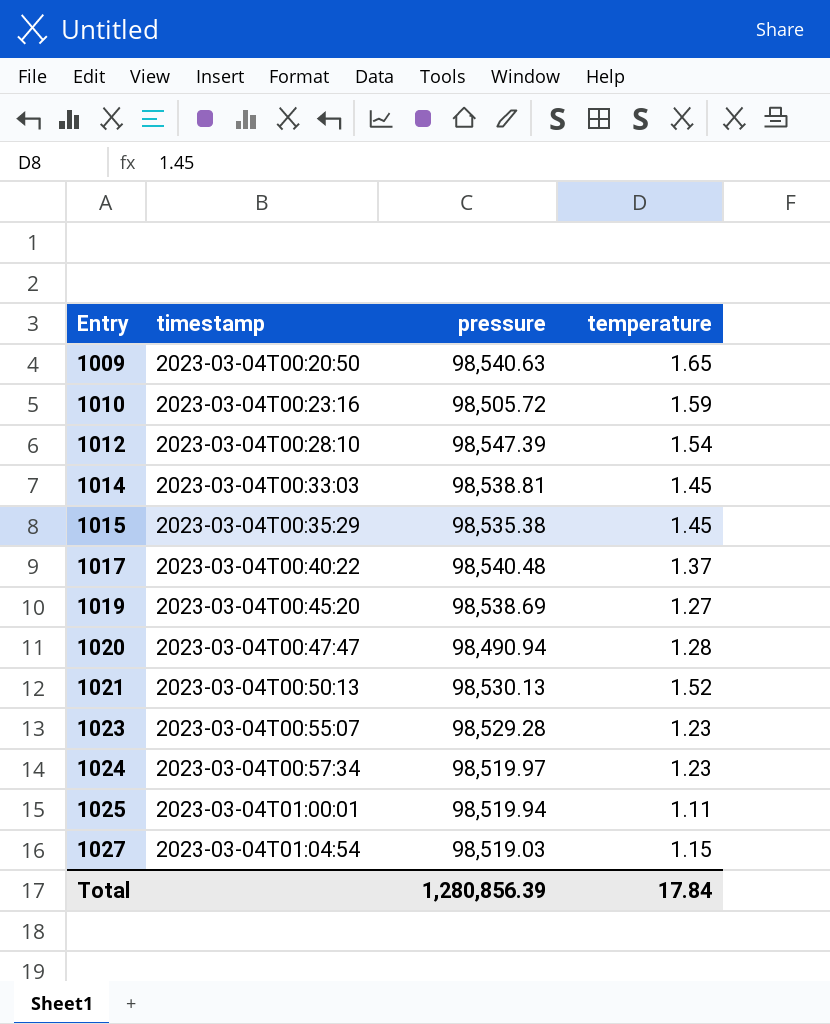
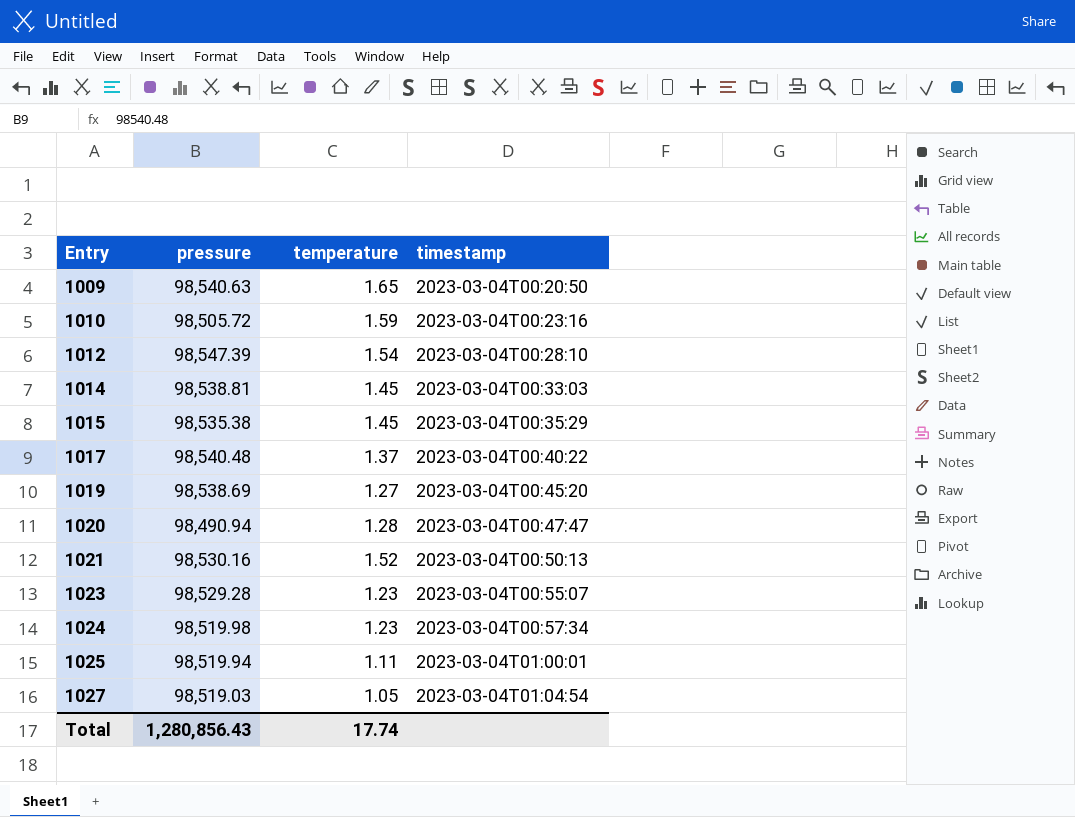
column timestamp | position: 2 -> 4
1021 | pressure: 98,530.13 -> 98,530.16
1024 | pressure: 98,519.97 -> 98,519.98
1027 | temperature: 1.15 -> 1.05
Total | pressure: 1,280,856.39 -> 1,280,856.43
Total | temperature: 17.84 -> 17.74

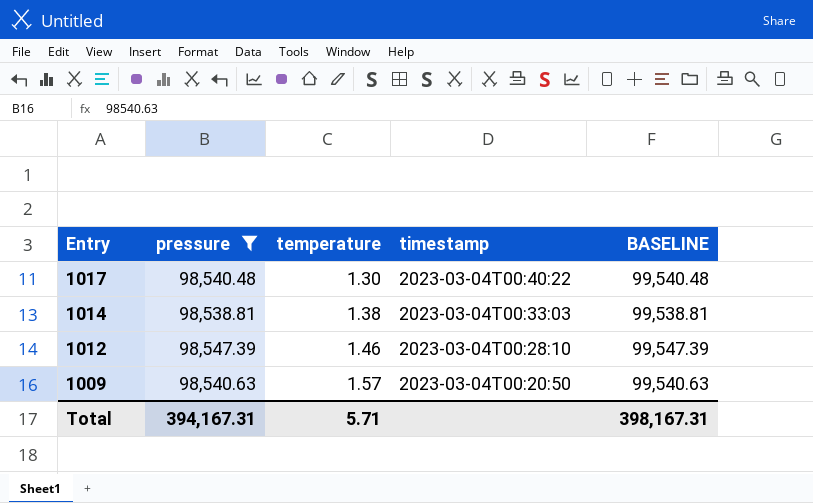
filter: none -> pressure >= 98,538.81
row order: Entry ascending -> Entry descending
column BASELINE | formula: none -> [pressure] + 1000
1017 | temperature: 1.37 -> 1.30
1014 | temperature: 1.45 -> 1.38
1012 | temperature: 1.54 -> 1.46
1009 | temperature: 1.65 -> 1.57
Total | pressure: 1,280,856.43 -> 394,167.31
Total | temperature: 17.74 -> 5.71

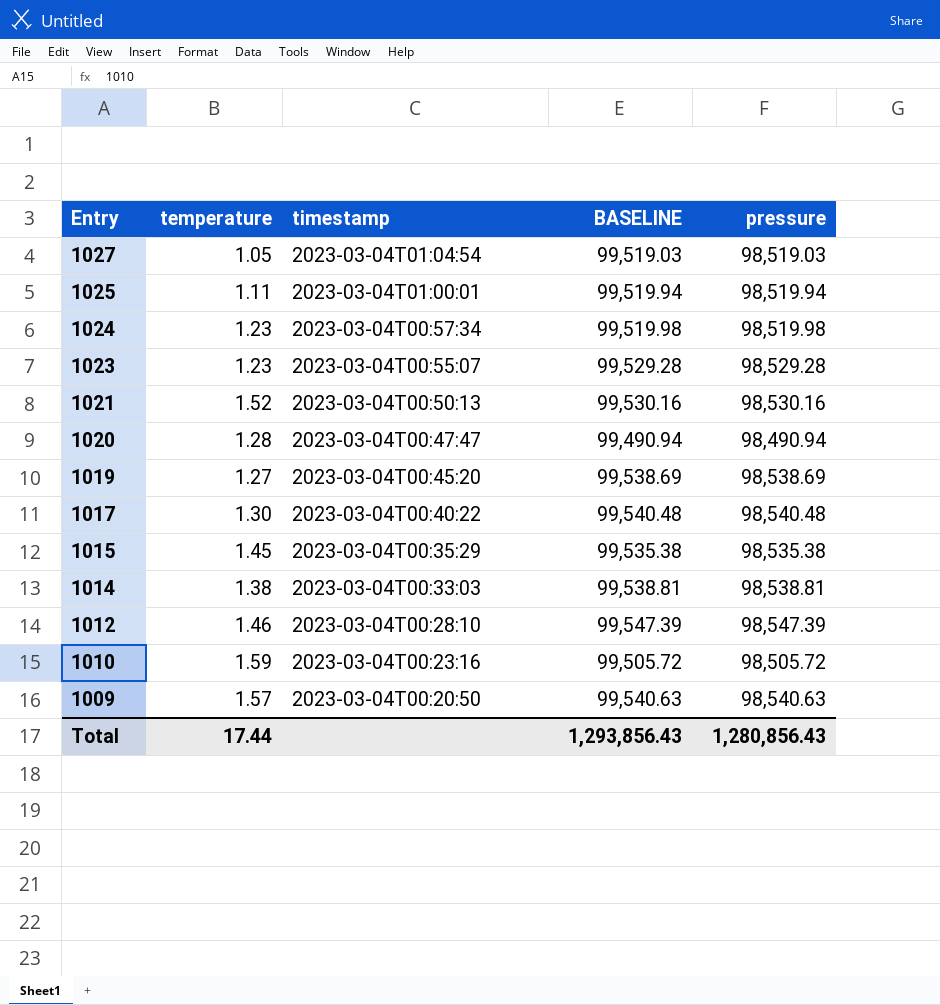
filter: pressure >= 98,538.81 -> none
column pressure | position: 2 -> 5
Total | temperature: 5.71 -> 17.44
Total | BASELINE: 398,167.31 -> 1,293,856.43
Total | pressure: 394,167.31 -> 1,280,856.43

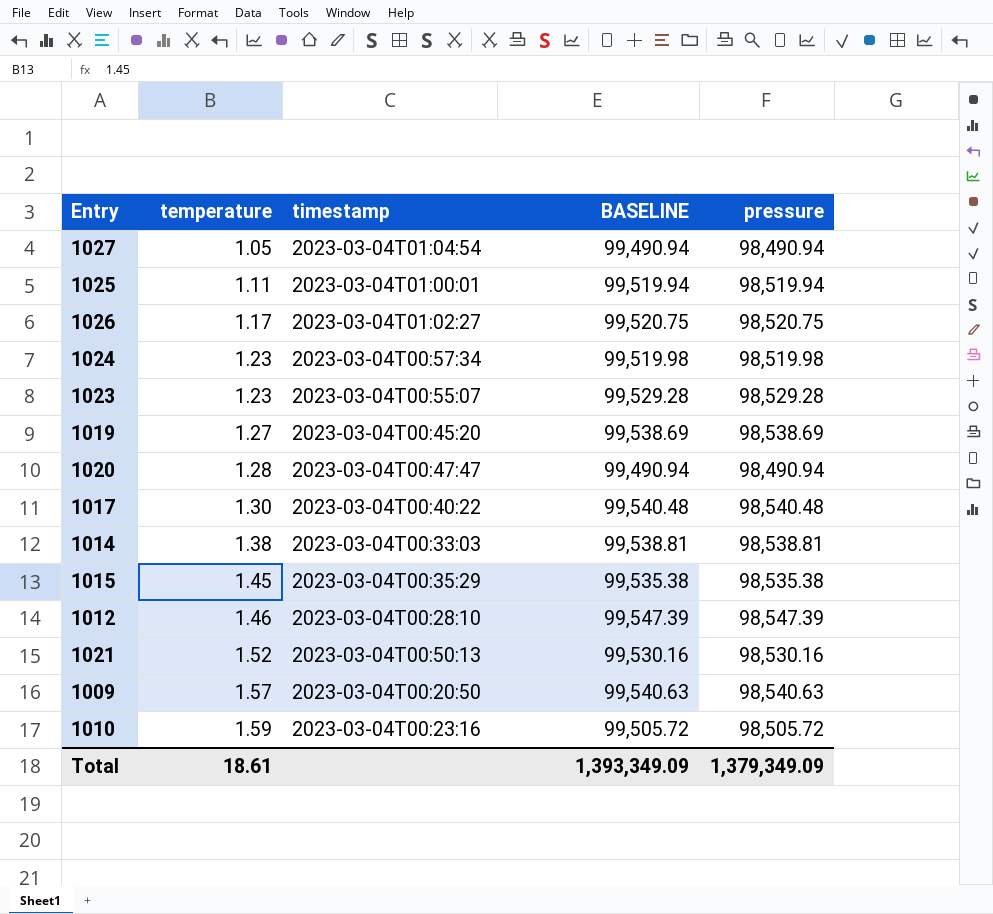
row order: Entry descending -> temperature ascending
1027 | BASELINE: 99,519.03 -> 99,490.94
1027 | pressure: 98,519.03 -> 98,490.94
row 1026: none -> 1.17 | 2023-03-04T01:02:27 | 99,520.75 | 98,520.75
Total | temperature: 17.44 -> 18.61
Total | BASELINE: 1,293,856.43 -> 1,393,349.09
Total | pressure: 1,280,856.43 -> 1,379,349.09

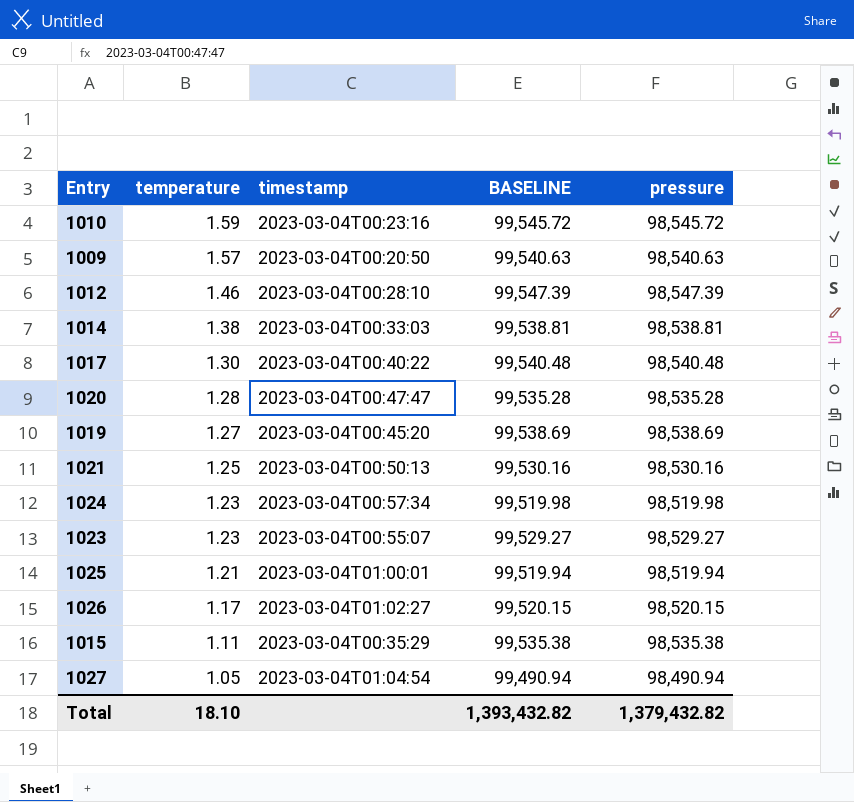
row order: temperature ascending -> temperature descending
1010 | BASELINE: 99,505.72 -> 99,545.72
1010 | pressure: 98,505.72 -> 98,545.72
1020 | BASELINE: 99,490.94 -> 99,535.28
1020 | pressure: 98,490.94 -> 98,535.28
1021 | temperature: 1.52 -> 1.25
1023 | BASELINE: 99,529.28 -> 99,529.27
1023 | pressure: 98,529.28 -> 98,529.27
1025 | temperature: 1.11 -> 1.21
1026 | BASELINE: 99,520.75 -> 99,520.15
1026 | pressure: 98,520.75 -> 98,520.15
1015 | temperature: 1.45 -> 1.11
Total | temperature: 18.61 -> 18.10
Total | BASELINE: 1,393,349.09 -> 1,393,432.82
Total | pressure: 1,379,349.09 -> 1,379,432.82

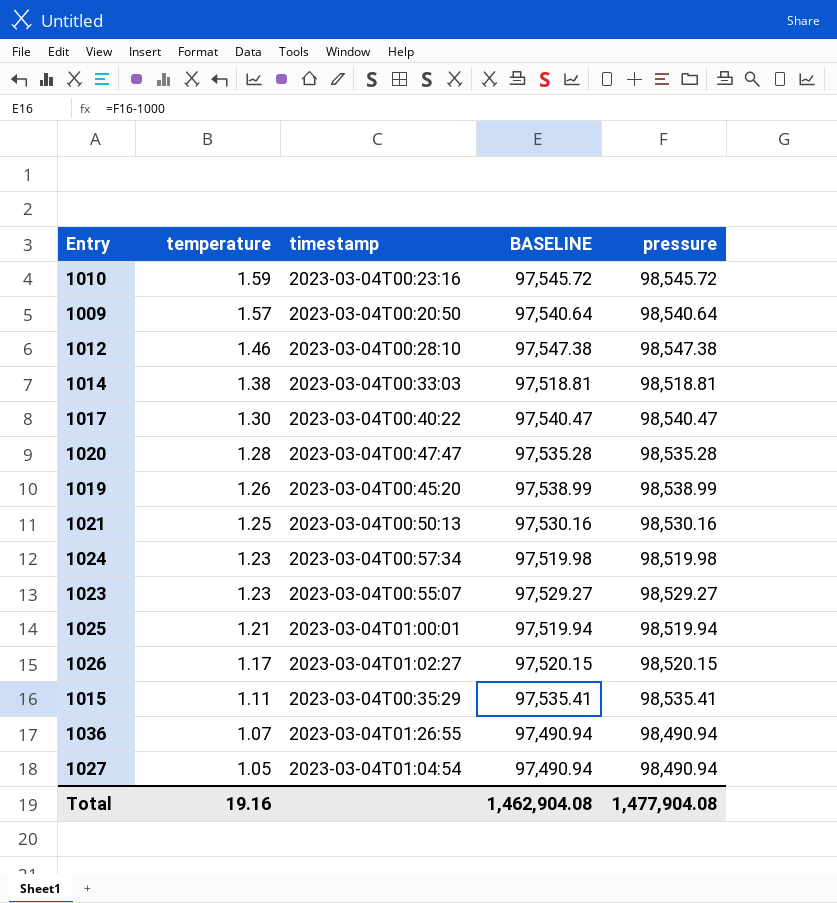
column BASELINE | formula: [pressure] + 1000 -> [pressure] - 1000
1009 | pressure: 98,540.63 -> 98,540.64
1012 | pressure: 98,547.39 -> 98,547.38
1014 | pressure: 98,538.81 -> 98,518.81
1017 | pressure: 98,540.48 -> 98,540.47
1019 | temperature: 1.27 -> 1.26
1019 | pressure: 98,538.69 -> 98,538.99
1015 | pressure: 98,535.38 -> 98,535.41
row 1036: none -> 1.07 | 2023-03-04T01:26:55 | 97,490.94 | 98,490.94
Total | temperature: 18.10 -> 19.16
Total | BASELINE: 1,393,432.82 -> 1,462,904.08
Total | pressure: 1,379,432.82 -> 1,477,904.08

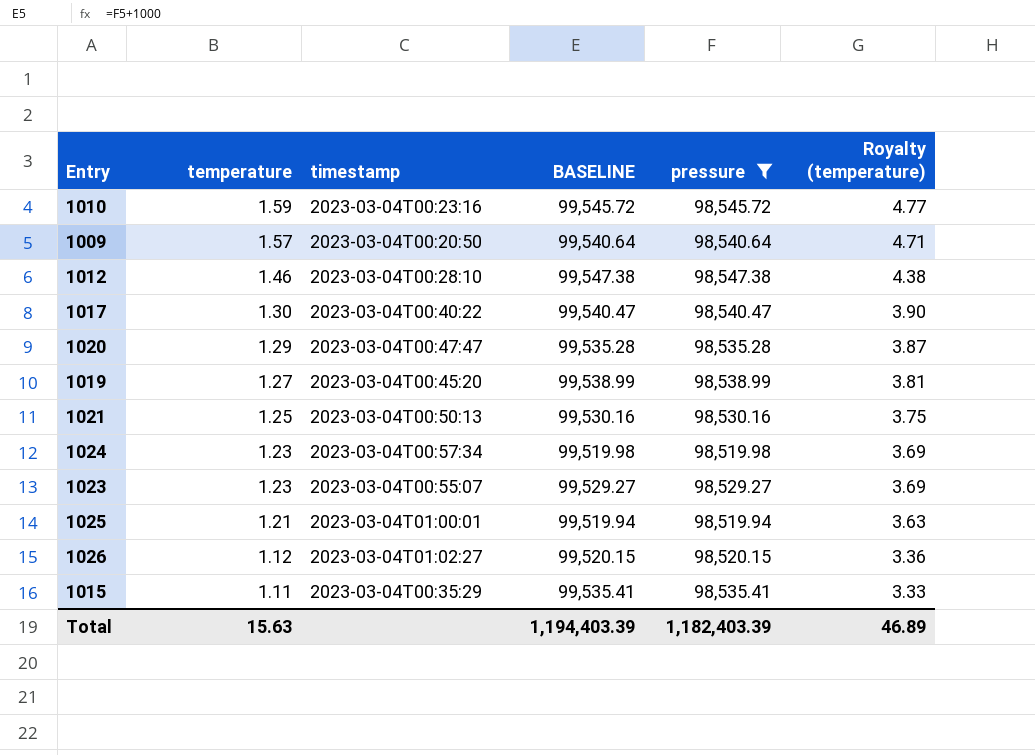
filter: none -> pressure >= 98,519.94
column BASELINE | formula: [pressure] - 1000 -> [pressure] + 1000
column Royalty (temperature) | formula: none -> [temperature] * 3
1020 | temperature: 1.28 -> 1.29
1019 | temperature: 1.26 -> 1.27
1026 | temperature: 1.17 -> 1.12
Total | temperature: 19.16 -> 15.63
Total | BASELINE: 1,462,904.08 -> 1,194,403.39
Total | pressure: 1,477,904.08 -> 1,182,403.39

